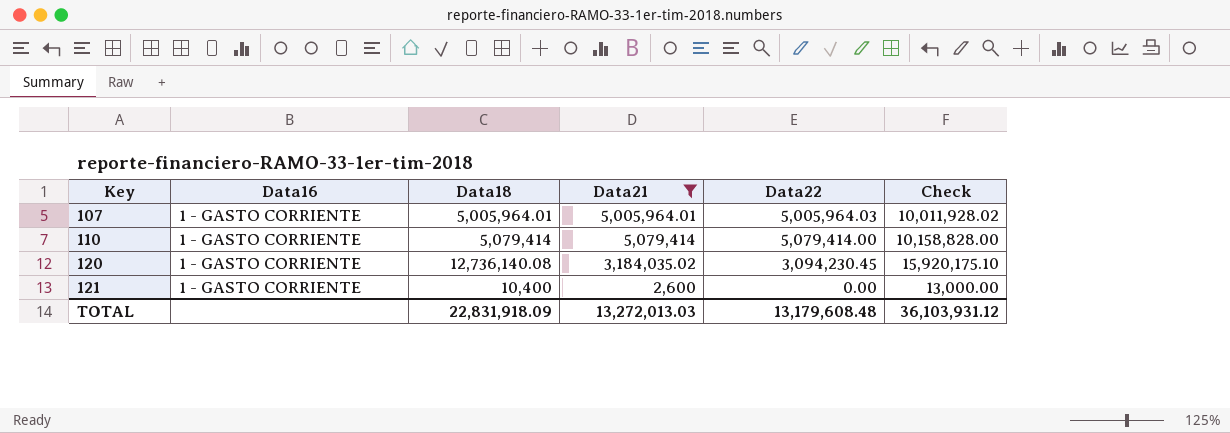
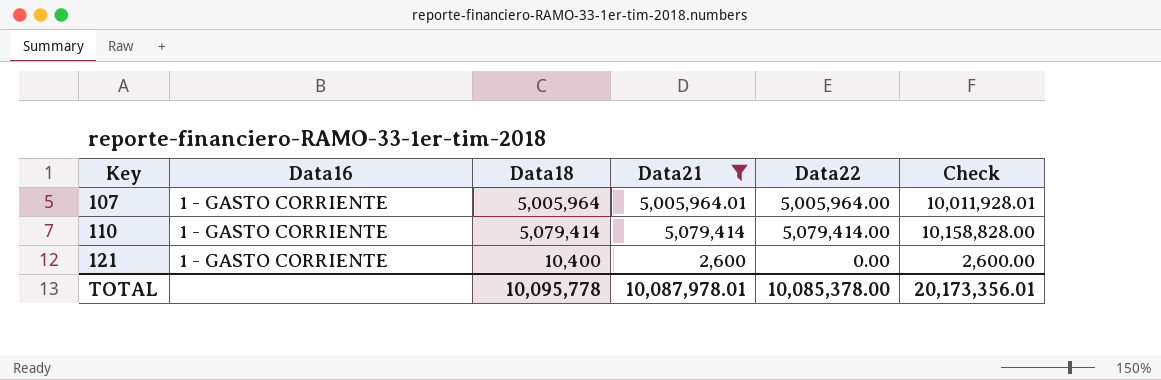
column Check | formula: [Data18] + [Data21] -> [Data21] + [Data22]
row 120: 1 - GASTO CORRIENTE | 12,736,140.08 | 3,184,035.02 | 3,094,230.45 | 15,920,175.10 -> none
107 | Data18: 5,005,964.01 -> 5,005,964
107 | Data22: 5,005,964.03 -> 5,005,964.00
TOTAL | Data18: 22,831,918.09 -> 10,095,778
TOTAL | Data21: 13,272,013.03 -> 10,087,978.01
TOTAL | Data22: 13,179,608.48 -> 10,085,378.00
TOTAL | Check: 36,103,931.12 -> 20,173,356.01

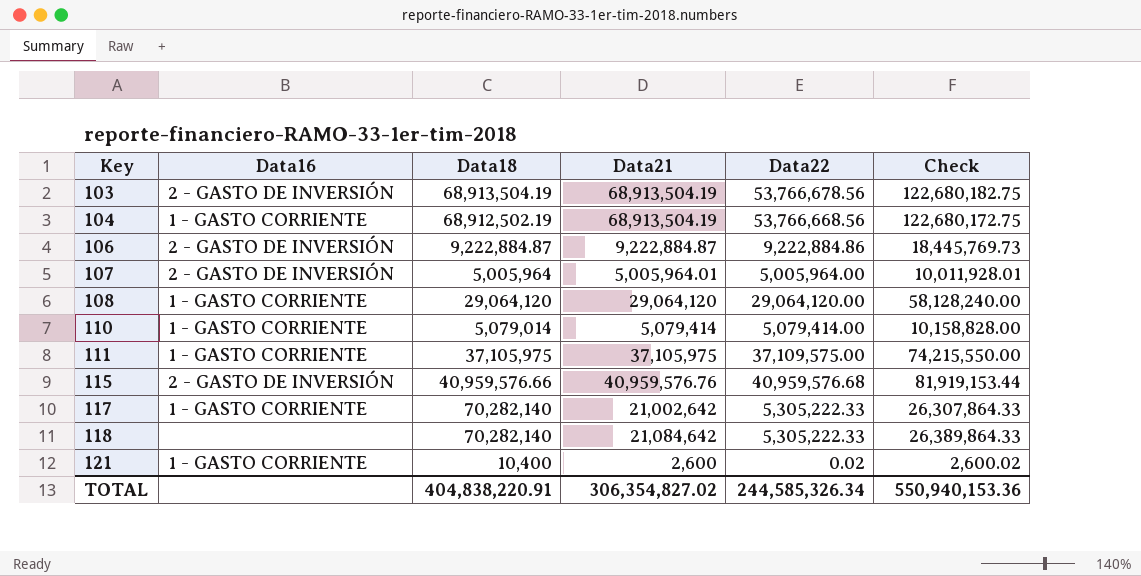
filter: Data21 <= 5,079,414 -> none
107 | Data16: 1 - GASTO CORRIENTE -> 2 - GASTO DE INVERSIÓN
110 | Data18: 5,079,414 -> 5,079,014
121 | Data22: 0.00 -> 0.02
121 | Check: 2,600.00 -> 2,600.02
TOTAL | Data18: 10,095,778 -> 404,838,220.91
TOTAL | Data21: 10,087,978.01 -> 306,354,827.02
TOTAL | Data22: 10,085,378.00 -> 244,585,326.34
TOTAL | Check: 20,173,356.01 -> 550,940,153.36

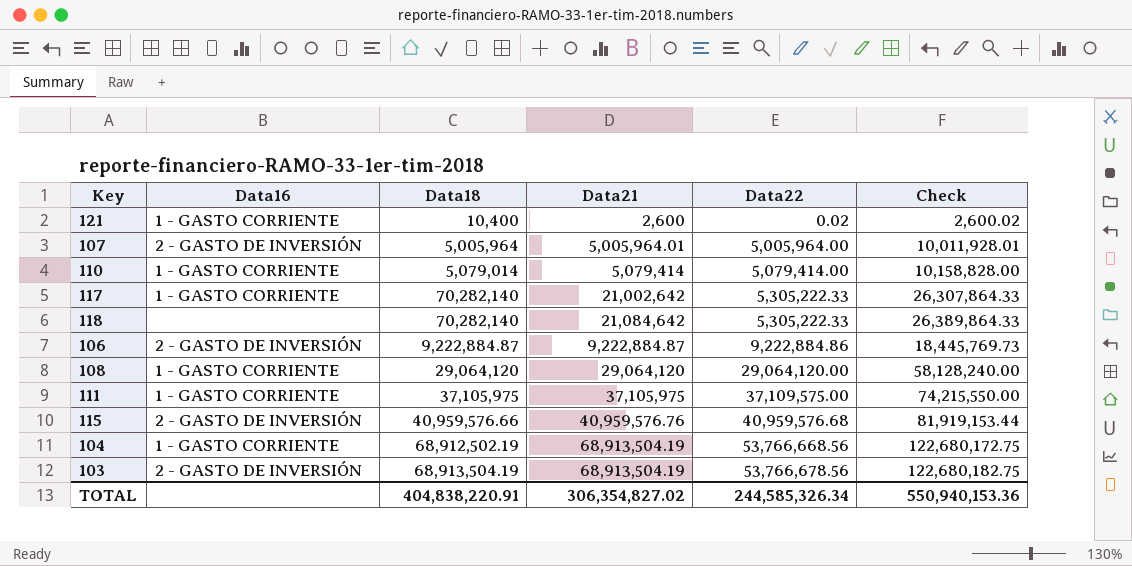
row order: Key ascending -> Data22 ascending

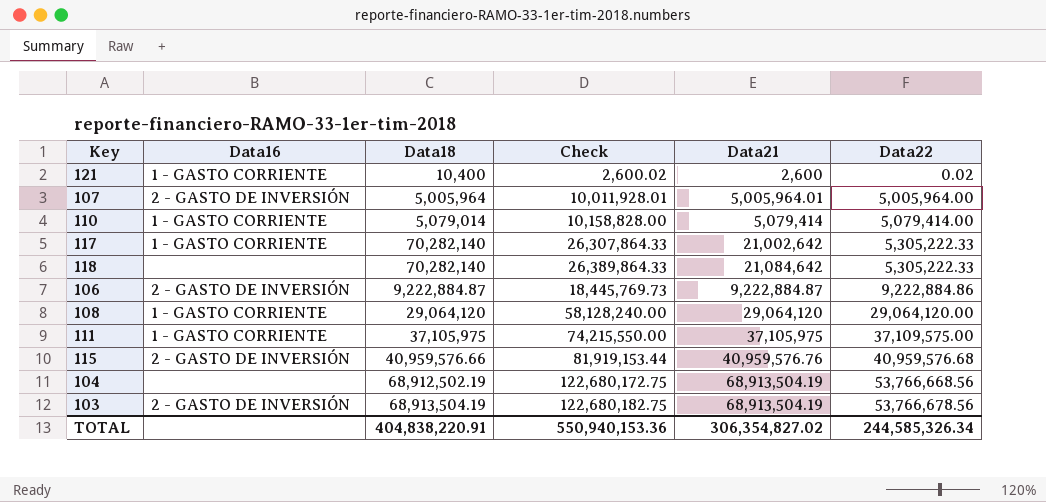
column Check | position: 6 -> 4
104 | Data16: 1 - GASTO CORRIENTE -> none

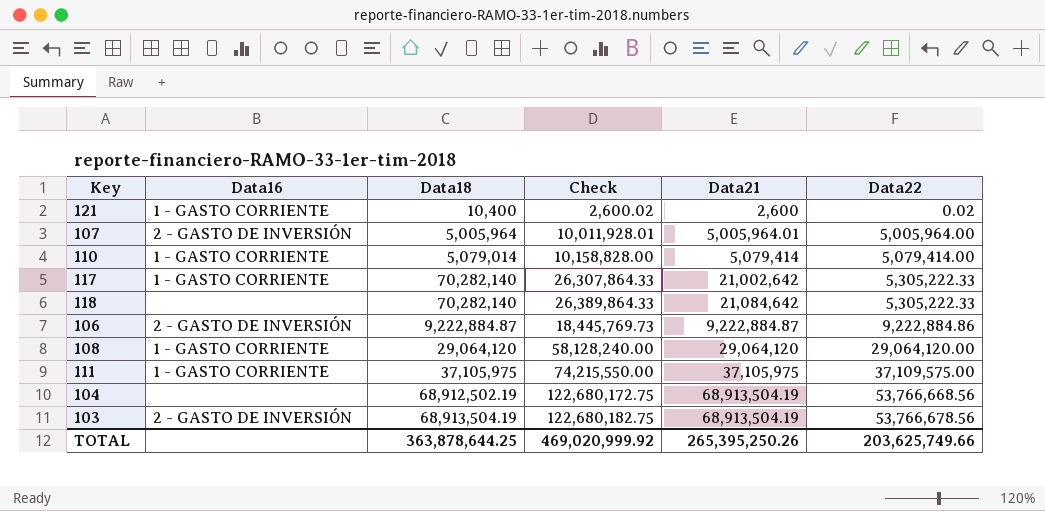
row 115: 2 - GASTO DE INVERSIÓN | 40,959,576.66 | 81,919,153.44 | 40,959,576.76 | 40,959,576.68 -> none
TOTAL | Data18: 404,838,220.91 -> 363,878,644.25
TOTAL | Check: 550,940,153.36 -> 469,020,999.92
TOTAL | Data21: 306,354,827.02 -> 265,395,250.26
TOTAL | Data22: 244,585,326.34 -> 203,625,749.66

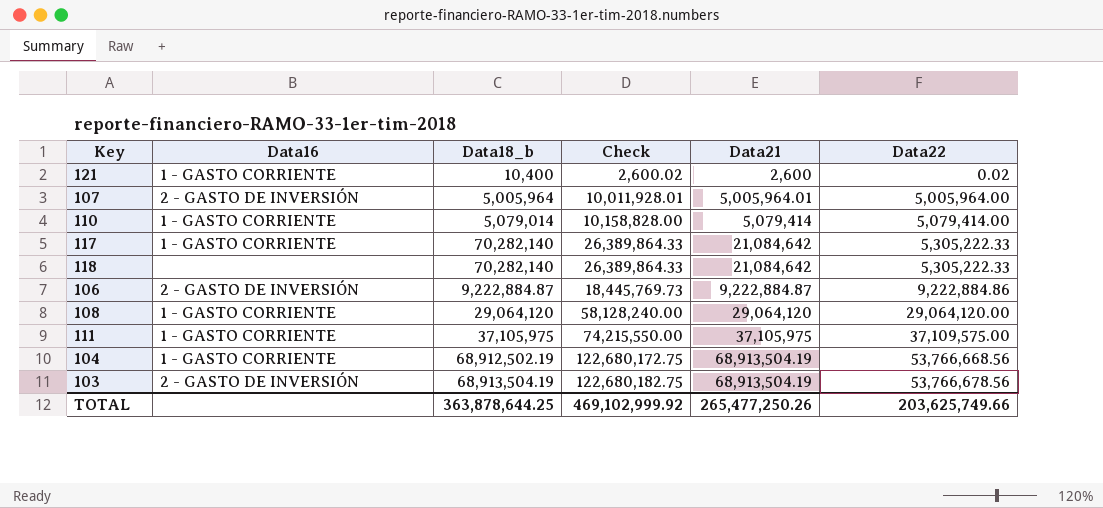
column name: Data18 -> Data18_b
117 | Check: 26,307,864.33 -> 26,389,864.33
117 | Data21: 21,002,642 -> 21,084,642
104 | Data16: none -> 1 - GASTO CORRIENTE
TOTAL | Check: 469,020,999.92 -> 469,102,999.92
TOTAL | Data21: 265,395,250.26 -> 265,477,250.26

